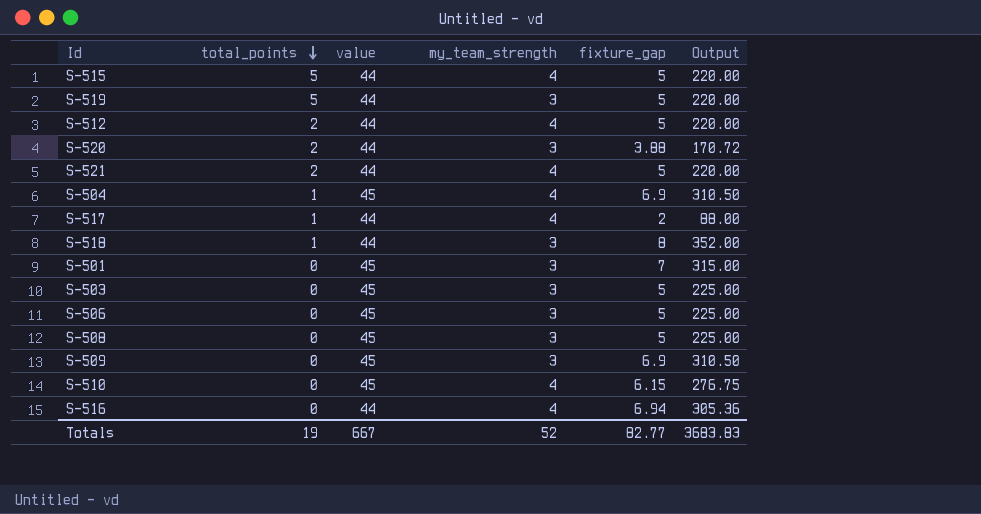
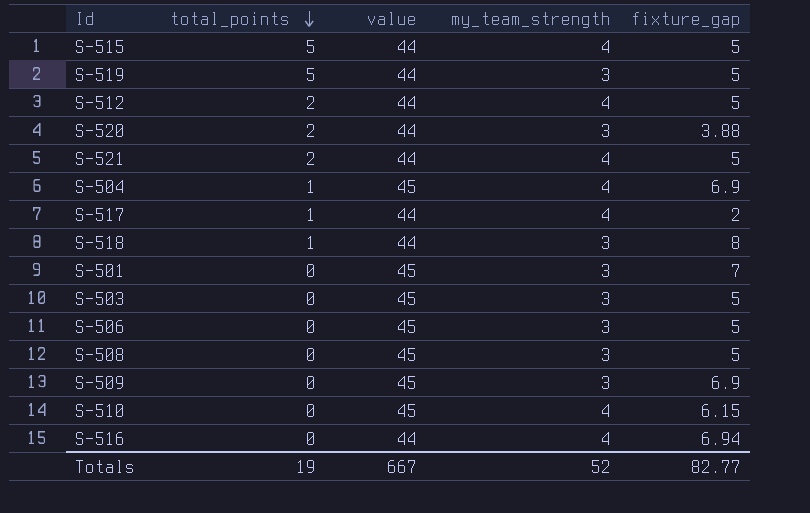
column Output | formula: [value] * [fixture_gap] -> none

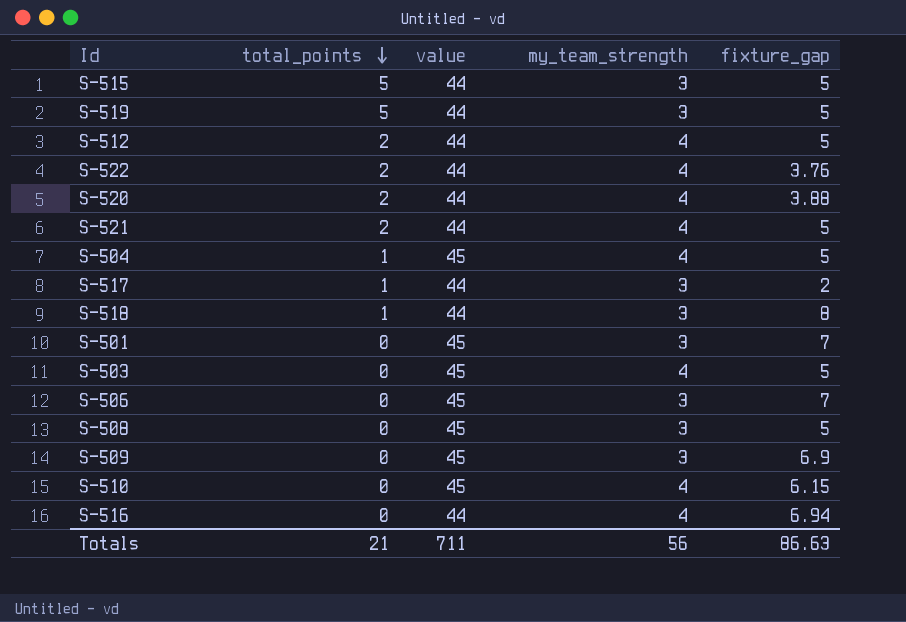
S-515 | my_team_strength: 4 -> 3
row S-522: none -> 2 | 44 | 4 | 3.76
S-520 | my_team_strength: 3 -> 4
S-504 | fixture_gap: 6.9 -> 5
S-517 | my_team_strength: 4 -> 3
S-503 | my_team_strength: 3 -> 4
S-506 | fixture_gap: 5 -> 7
Totals | total_points: 19 -> 21
Totals | value: 667 -> 711
Totals | my_team_strength: 52 -> 56
Totals | fixture_gap: 82.77 -> 86.63

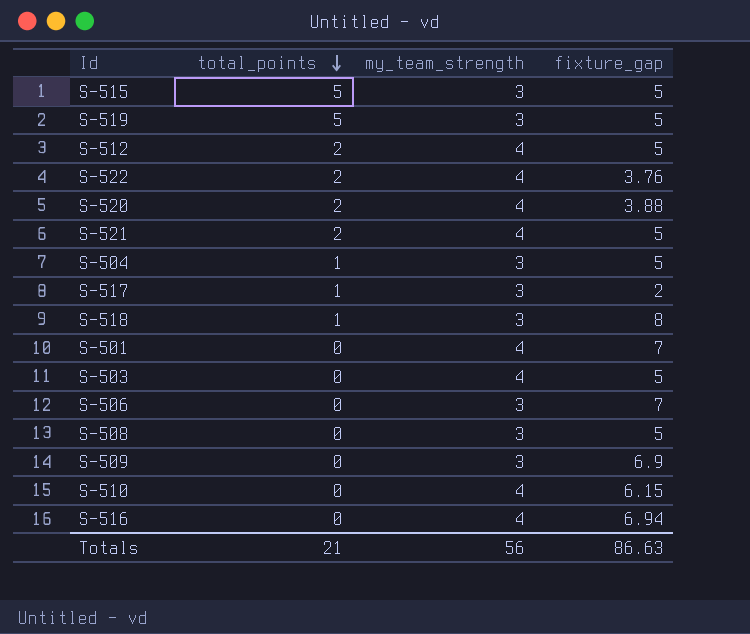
column value | position: 3 -> none
S-504 | my_team_strength: 4 -> 3
S-501 | my_team_strength: 3 -> 4

